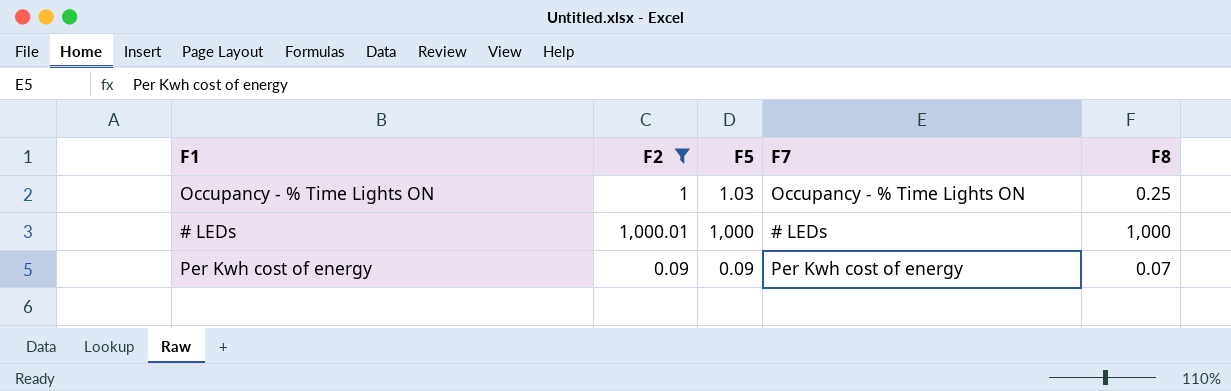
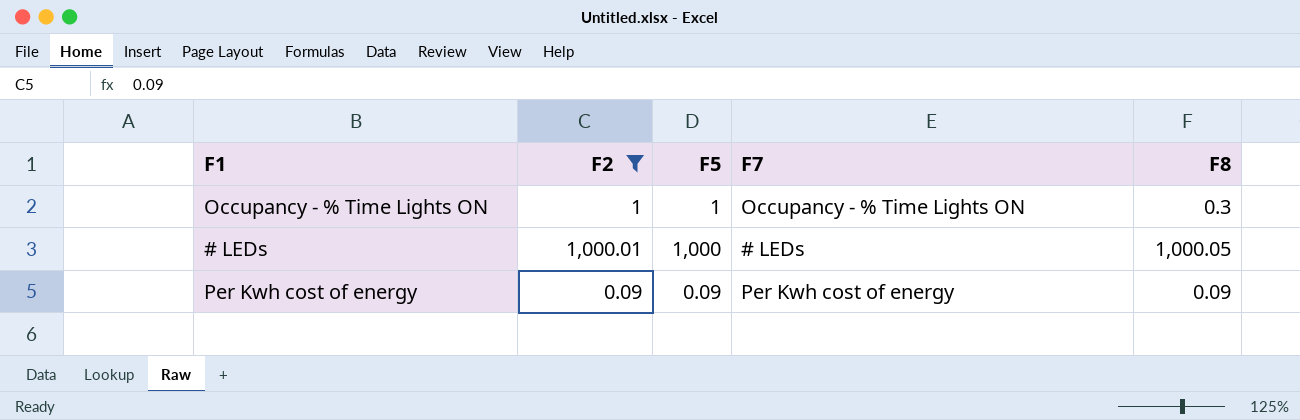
Occupancy - % Time Lights ON | F5: 1.03 -> 1
Occupancy - % Time Lights ON | F8: 0.25 -> 0.3
# LEDs | F8: 1,000 -> 1,000.05
Per Kwh cost of energy | F8: 0.07 -> 0.09

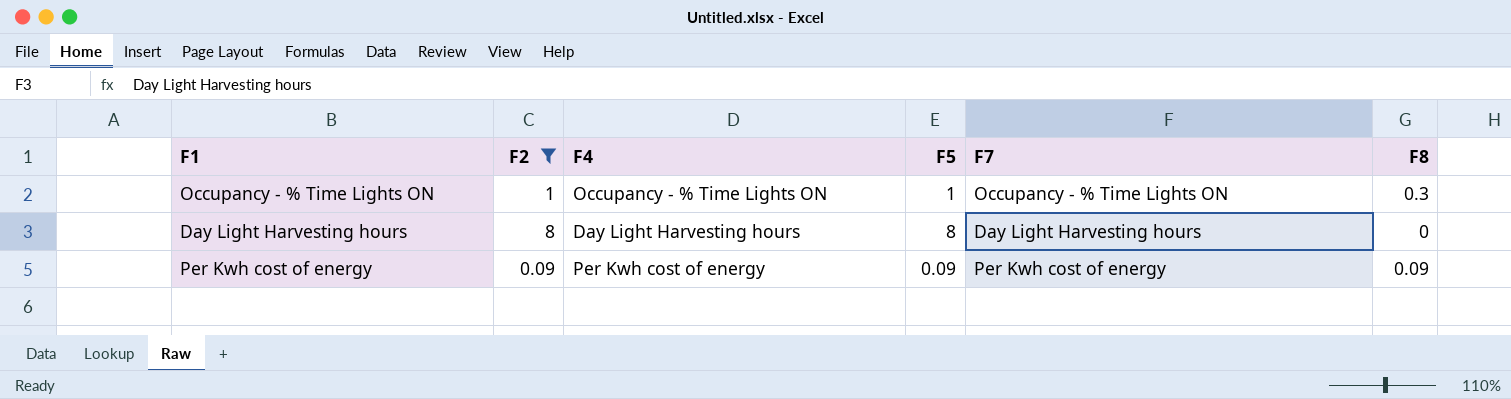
column F4 | position: none -> 3
row # LEDs: 1,000.01 | 1,000 | # LEDs | 1,000.05 -> none
row Day Light Harvesting hours: none -> 8 | Day Light Harvesting hours | 8 | Day Light Harvesting hours | 0

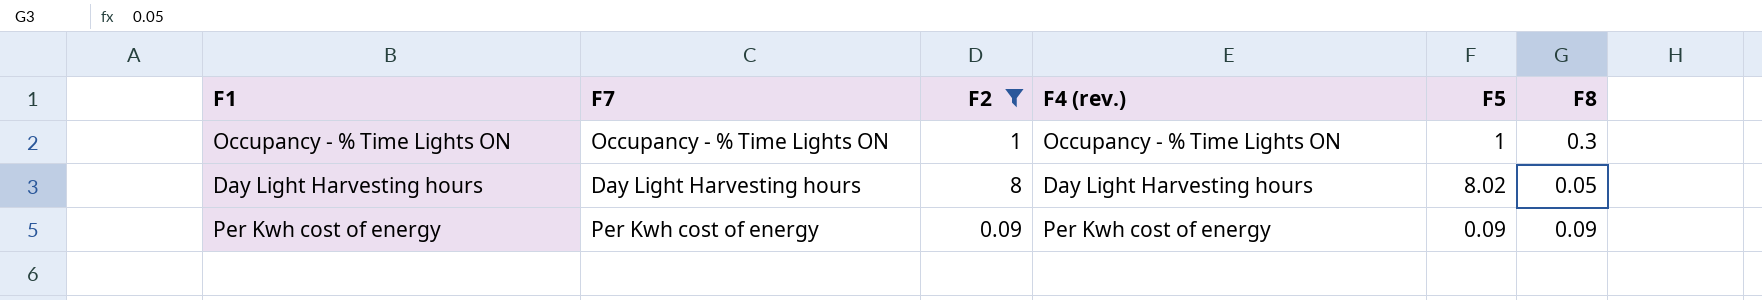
column F7 | position: 5 -> 2
column name: F4 -> F4 (rev.)
Day Light Harvesting hours | F5: 8 -> 8.02
Day Light Harvesting hours | F8: 0 -> 0.05

